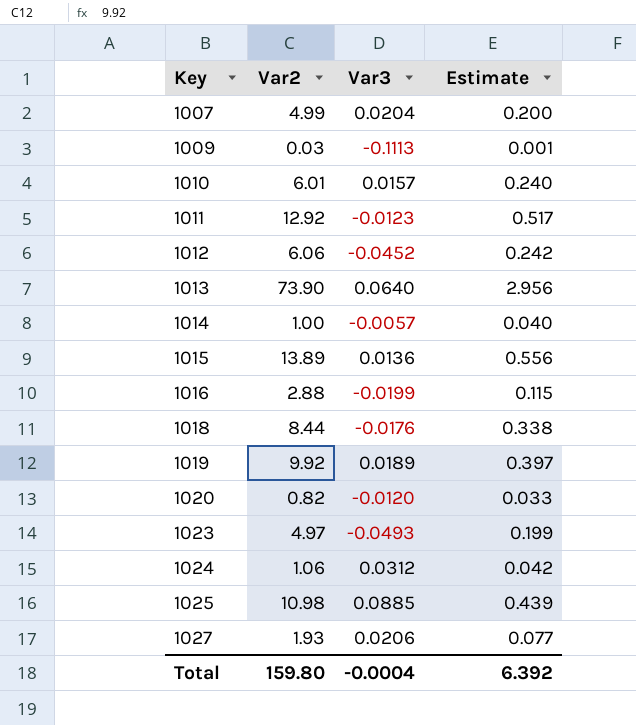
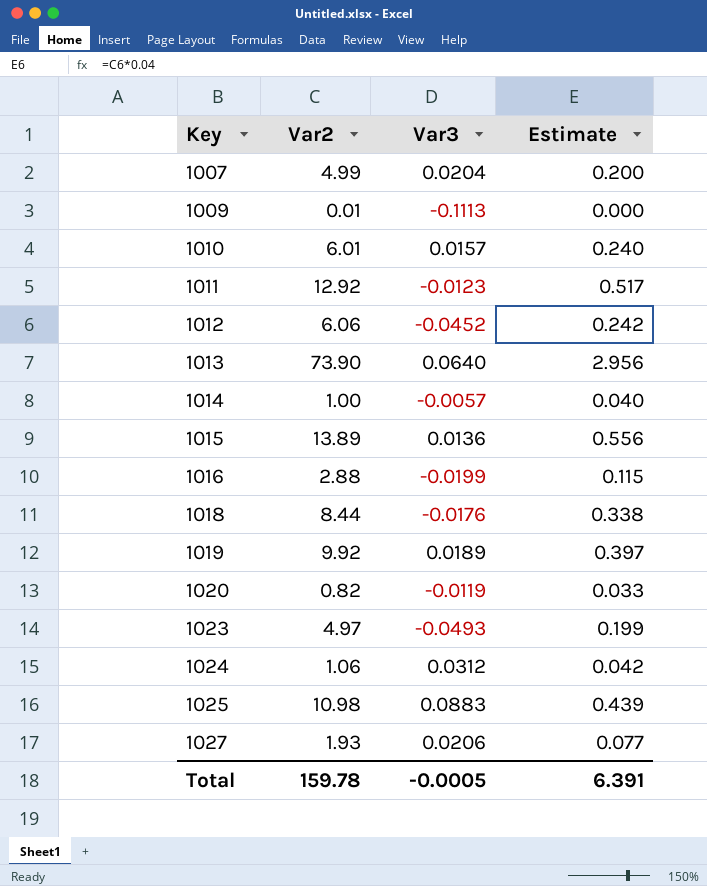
1009 | Var2: 0.03 -> 0.01
1009 | Estimate: 0.001 -> 0.000
1020 | Var3: -0.0120 -> -0.0119
1025 | Var3: 0.0885 -> 0.0883
Total | Var2: 159.80 -> 159.78
Total | Var3: -0.0004 -> -0.0005
Total | Estimate: 6.392 -> 6.391

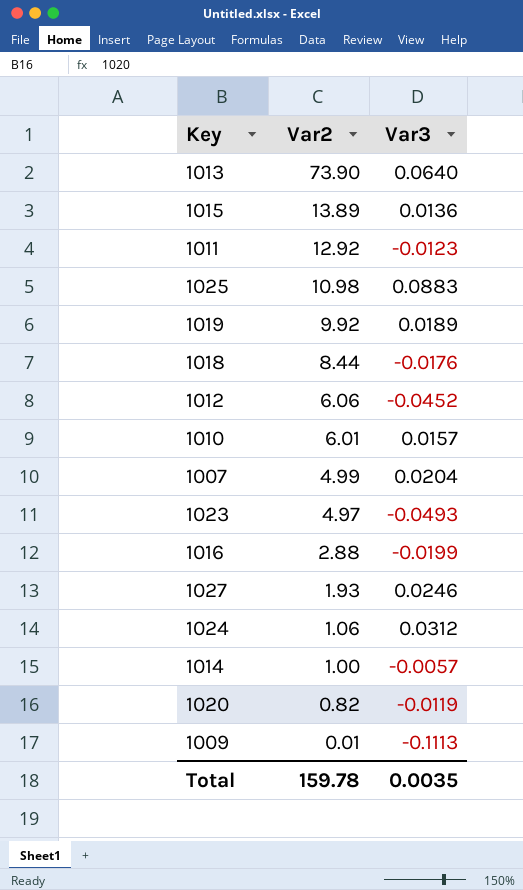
row order: Key ascending -> Var2 descending
column Estimate | formula: [Var2] * 0.04 -> none
1027 | Var3: 0.0206 -> 0.0246
Total | Var3: -0.0005 -> 0.0035

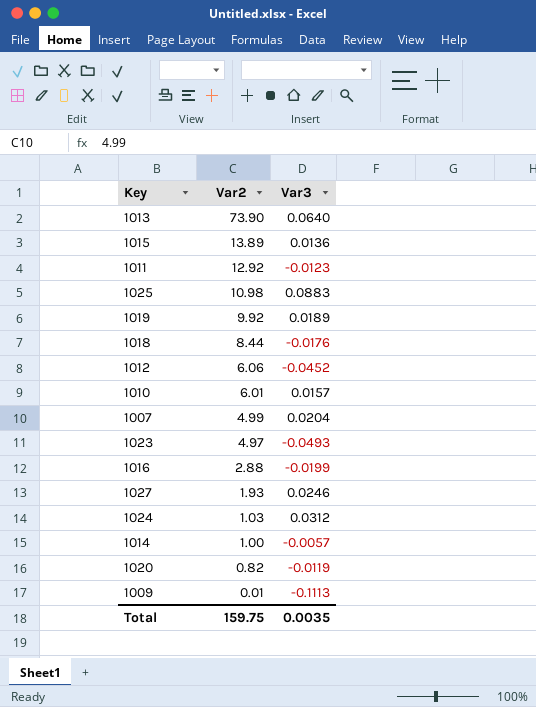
1024 | Var2: 1.06 -> 1.03
Total | Var2: 159.78 -> 159.75

